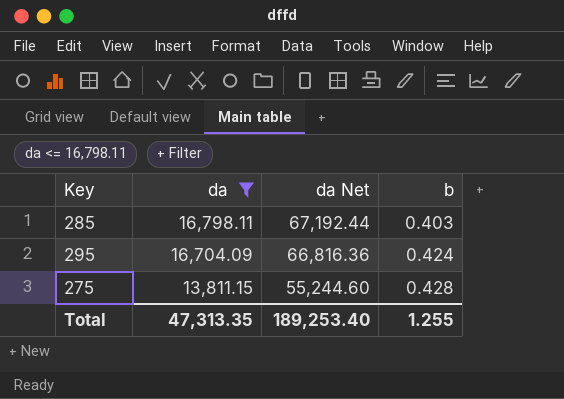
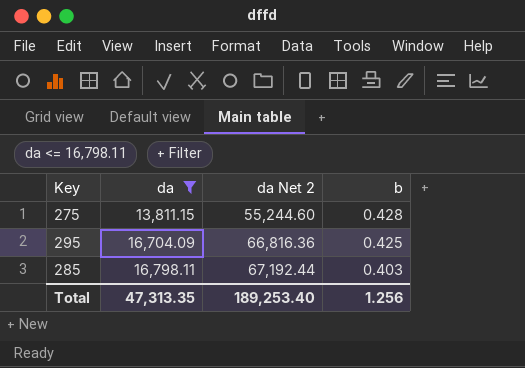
row order: da descending -> da ascending
column name: da Net -> da Net 2
295 | b: 0.424 -> 0.425
Total | b: 1.255 -> 1.256

